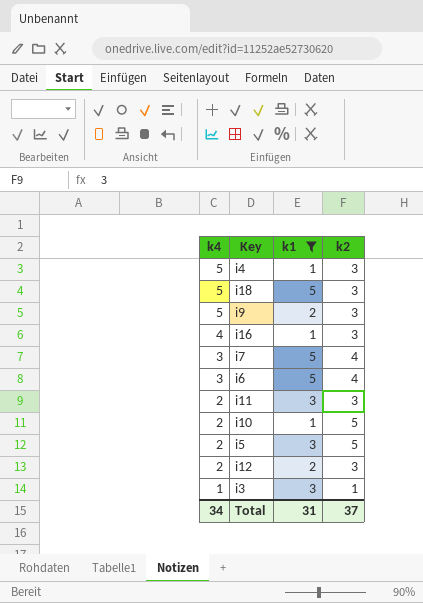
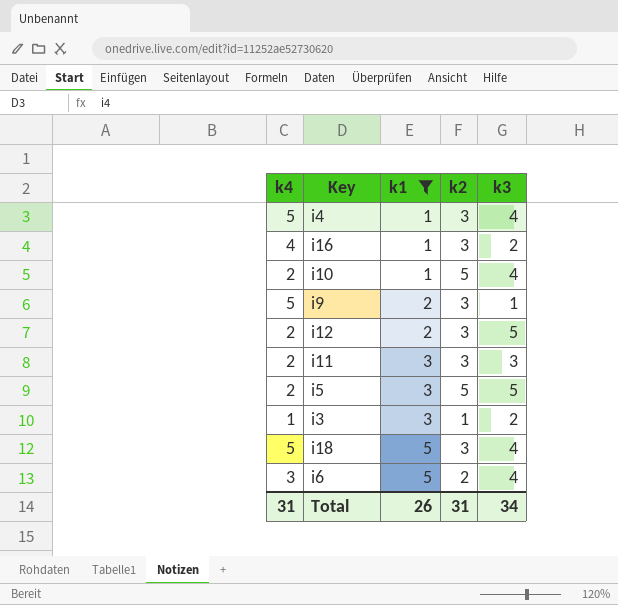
row order: k4 descending -> k1 ascending
column k3 | position: none -> 5
row i7: 3 | 5 | 4 -> none
i6 | k2: 4 -> 2
Total | k4: 34 -> 31
Total | k1: 31 -> 26
Total | k2: 37 -> 31

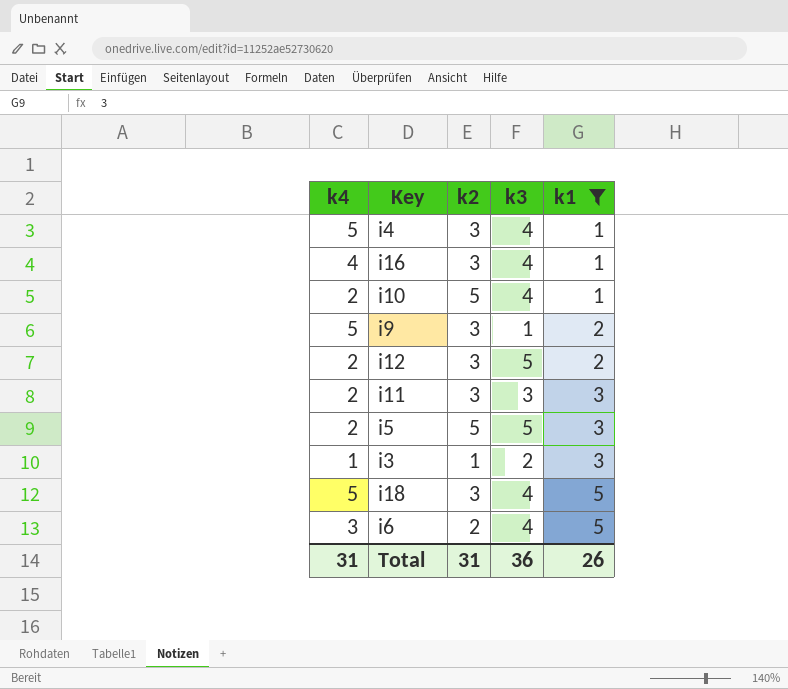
column k1 | position: 3 -> 5
i16 | k3: 2 -> 4
Total | k3: 34 -> 36

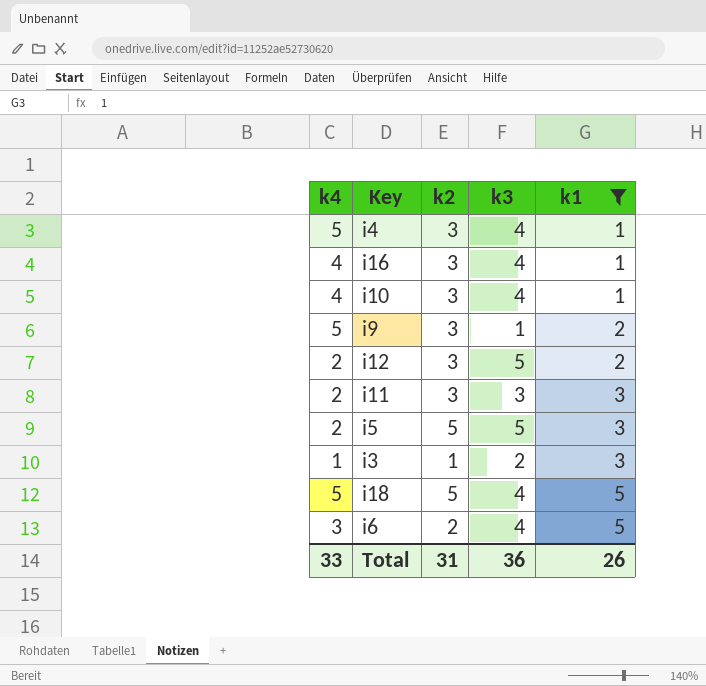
i10 | k4: 2 -> 4
i10 | k2: 5 -> 3
i18 | k2: 3 -> 5
Total | k4: 31 -> 33

